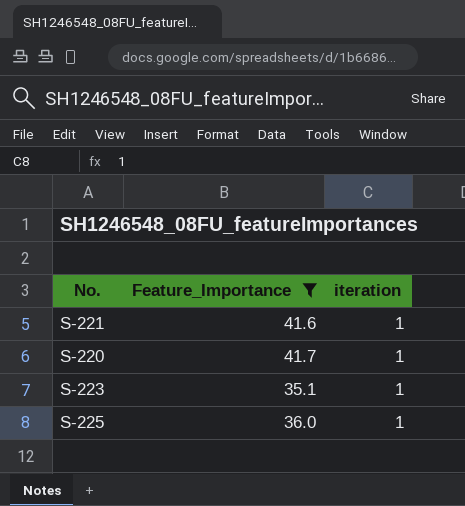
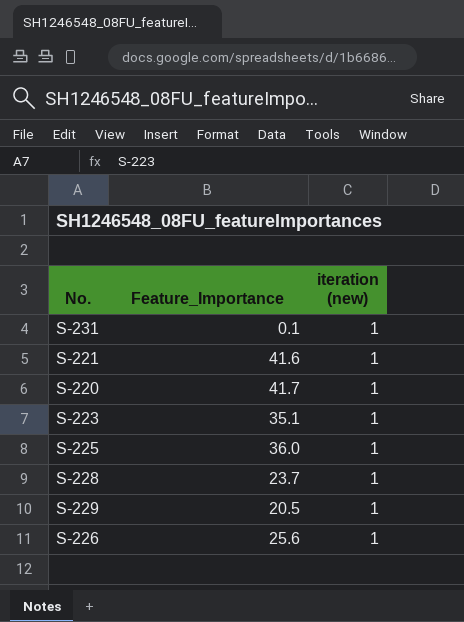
filter: Feature_Importance >= 35.1 -> none
column name: iteration -> iteration (new)

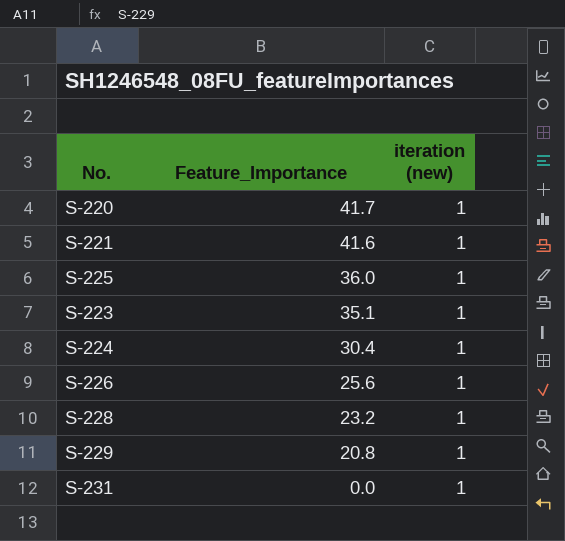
row order: none -> Feature_Importance descending
row S-224: none -> 30.4 | 1
S-228 | Feature_Importance: 23.7 -> 23.2
S-229 | Feature_Importance: 20.5 -> 20.8
S-231 | Feature_Importance: 0.1 -> 0.0

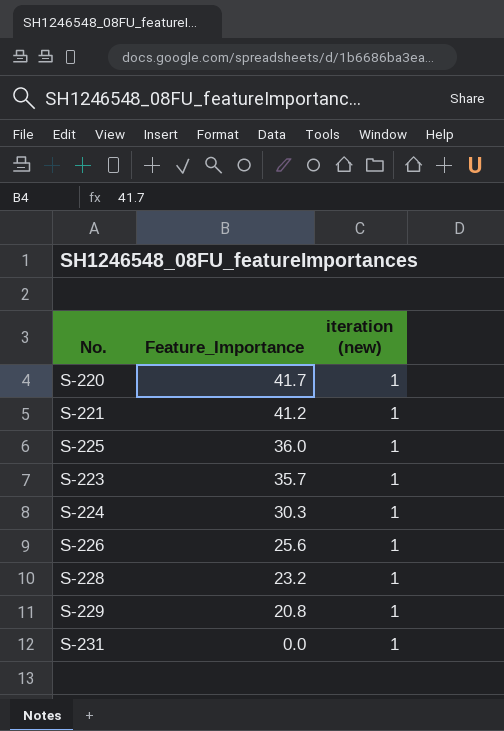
S-221 | Feature_Importance: 41.6 -> 41.2
S-223 | Feature_Importance: 35.1 -> 35.7
S-224 | Feature_Importance: 30.4 -> 30.3

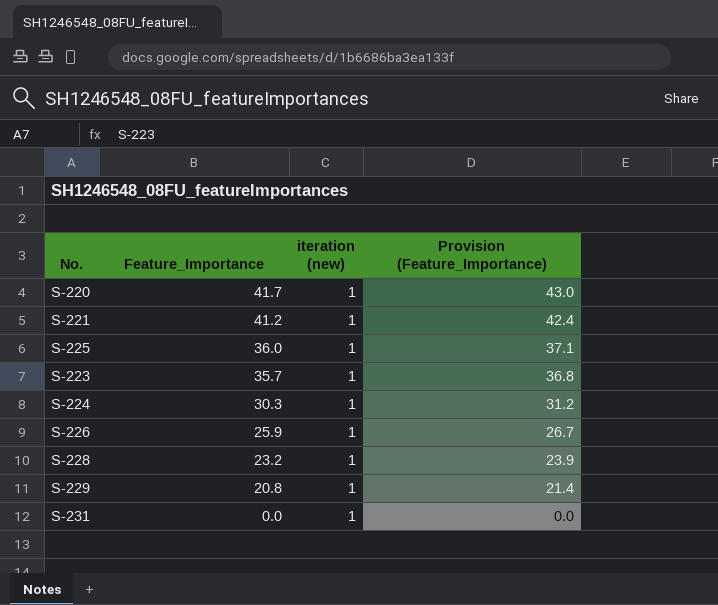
column Provision (Feature_Importance) | formula: none -> [Feature_Importance] * 1.03
S-226 | Feature_Importance: 25.6 -> 25.9

